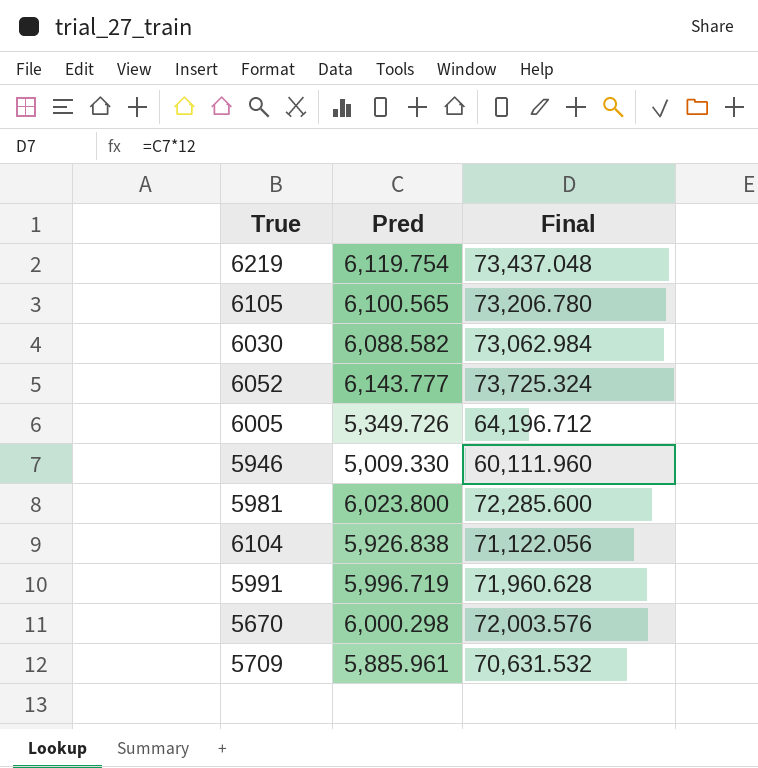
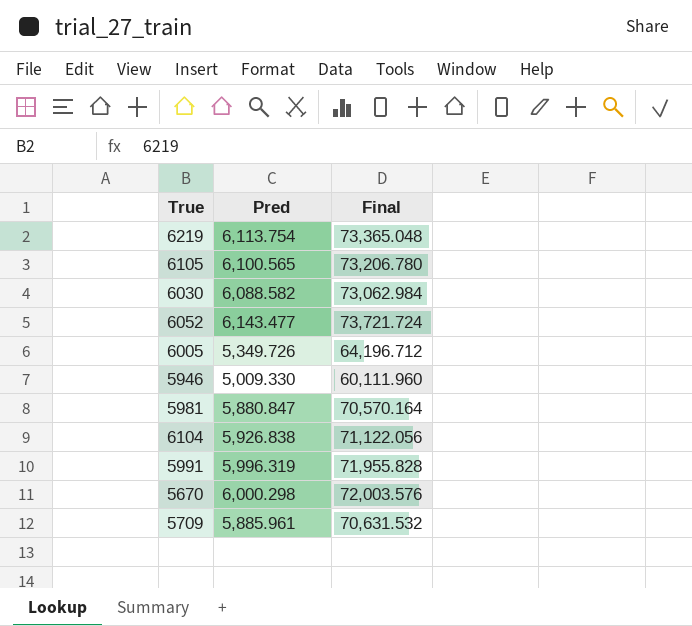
6219 | Pred: 6,119.754 -> 6,113.754
6219 | Final: 73,437.048 -> 73,365.048
6052 | Pred: 6,143.777 -> 6,143.477
6052 | Final: 73,725.324 -> 73,721.724
5981 | Pred: 6,023.800 -> 5,880.847
5981 | Final: 72,285.600 -> 70,570.164
5991 | Pred: 5,996.719 -> 5,996.319
5991 | Final: 71,960.628 -> 71,955.828

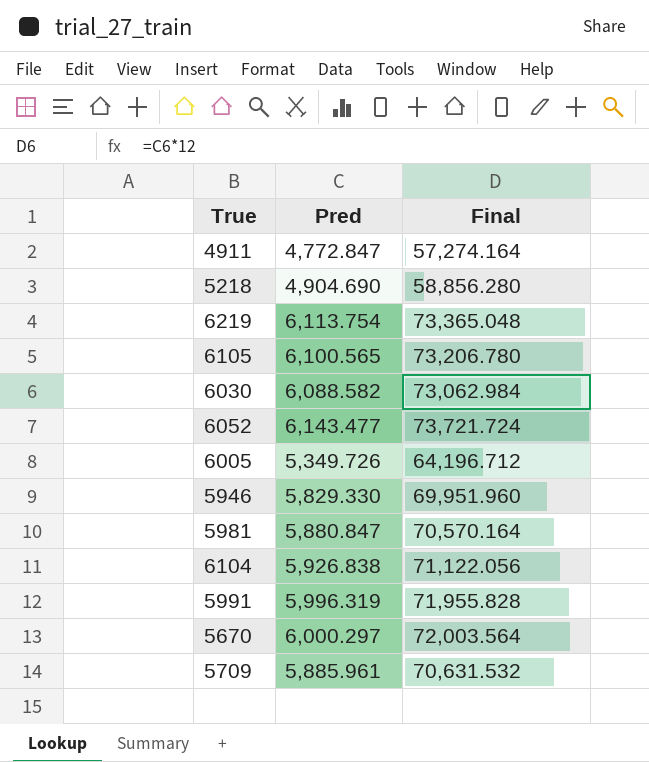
row 4911: none -> 4,772.847 | 57,274.164
row 5218: none -> 4,904.690 | 58,856.280
5946 | Pred: 5,009.330 -> 5,829.330
5946 | Final: 60,111.960 -> 69,951.960
5670 | Pred: 6,000.298 -> 6,000.297
5670 | Final: 72,003.576 -> 72,003.564

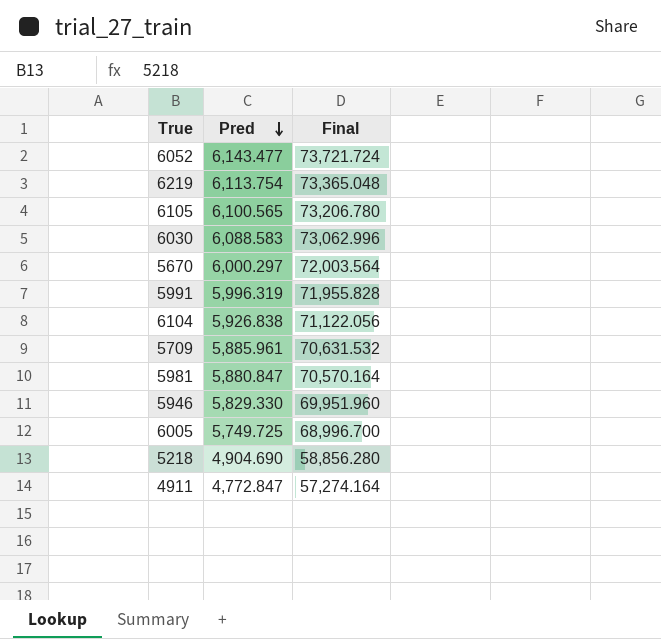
row order: none -> Pred descending
6030 | Pred: 6,088.582 -> 6,088.583
6030 | Final: 73,062.984 -> 73,062.996
6005 | Pred: 5,349.726 -> 5,749.725
6005 | Final: 64,196.712 -> 68,996.700

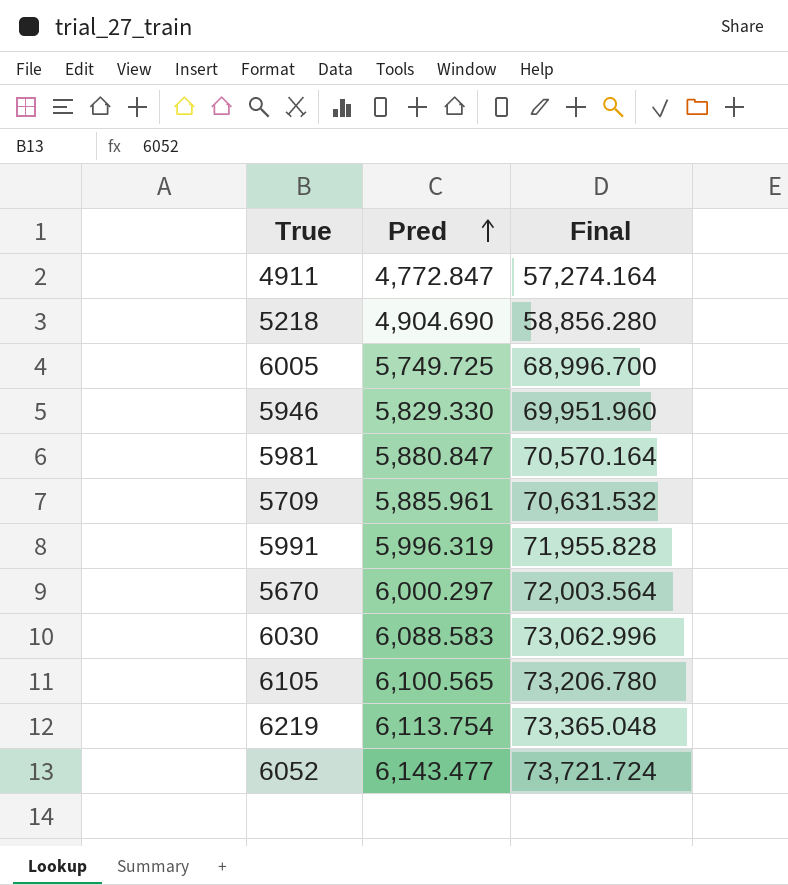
row order: Pred descending -> Pred ascending
row 6104: 5,926.838 | 71,122.056 -> none

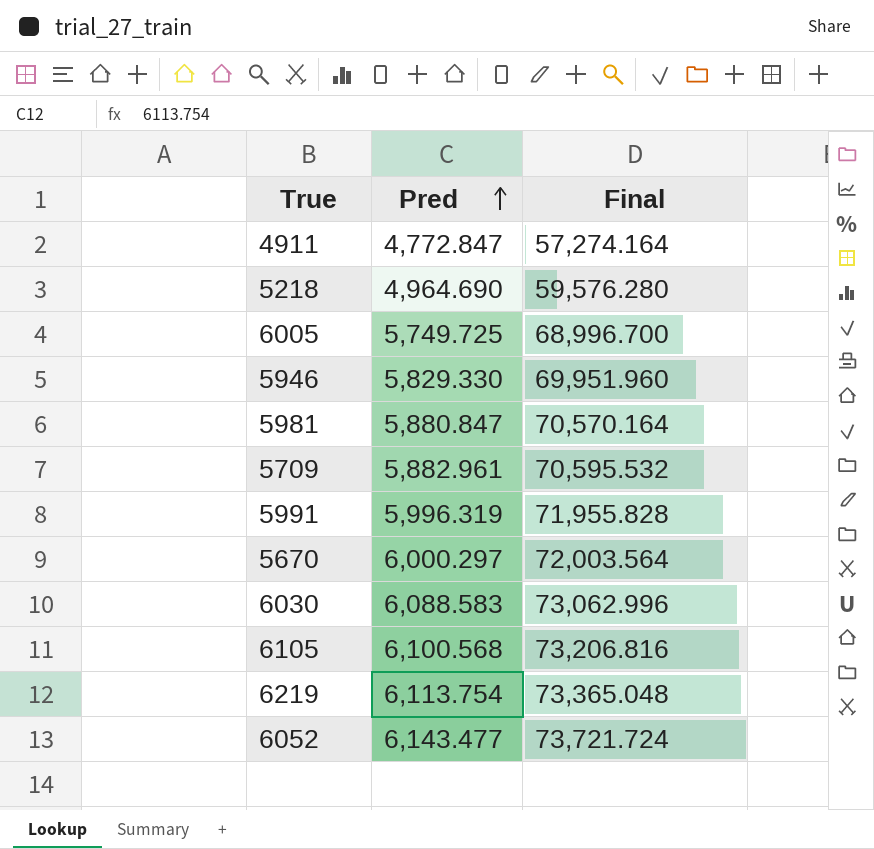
5218 | Pred: 4,904.690 -> 4,964.690
5218 | Final: 58,856.280 -> 59,576.280
5709 | Pred: 5,885.961 -> 5,882.961
5709 | Final: 70,631.532 -> 70,595.532
6105 | Pred: 6,100.565 -> 6,100.568
6105 | Final: 73,206.780 -> 73,206.816

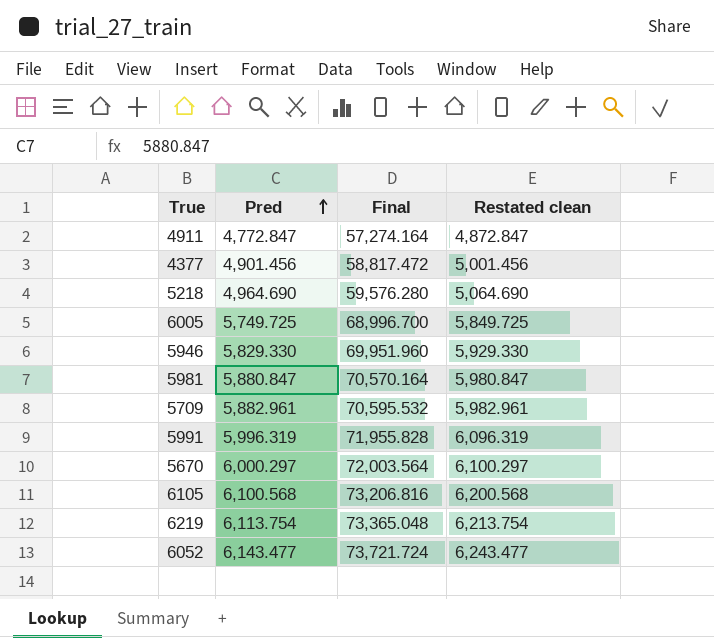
column Restated clean | formula: none -> [Pred] + 100
row 6030: 6,088.583 | 73,062.996 -> none
row 4377: none -> 4,901.456 | 58,817.472 | 5,001.456

